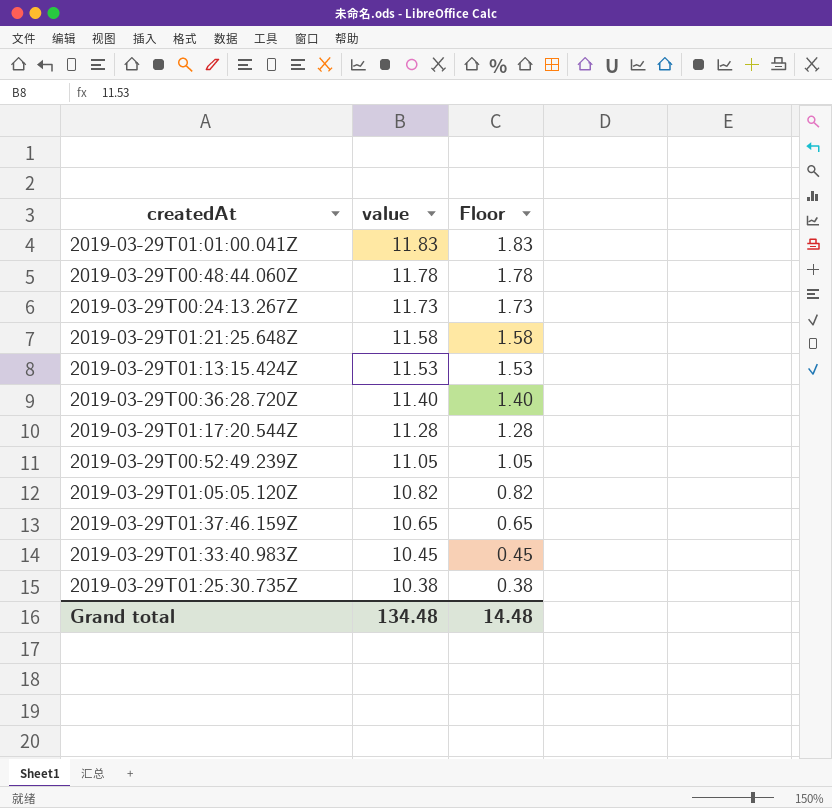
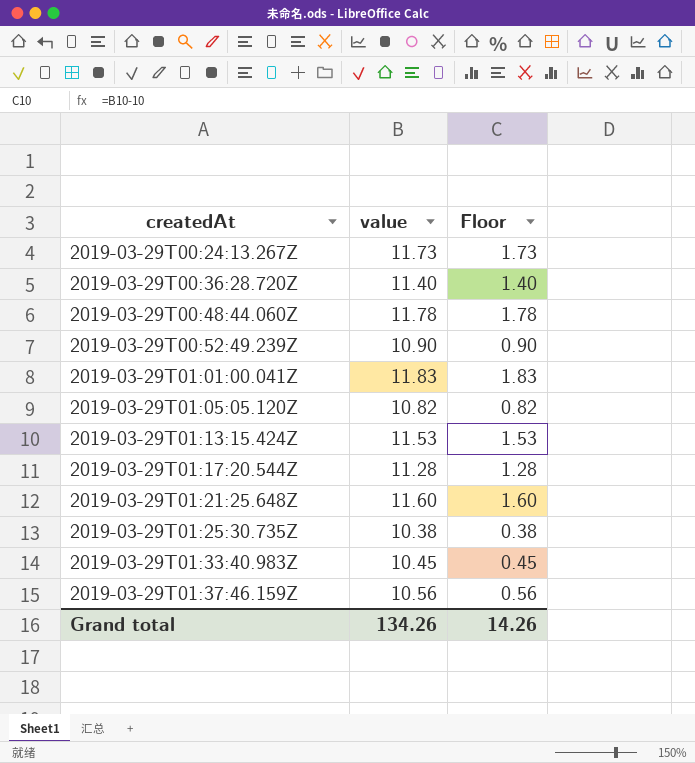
row order: value descending -> createdAt ascending
2019-03-29T00:52:49.239Z | value: 11.05 -> 10.90
2019-03-29T00:52:49.239Z | Floor: 1.05 -> 0.90
2019-03-29T01:21:25.648Z | value: 11.58 -> 11.60
2019-03-29T01:21:25.648Z | Floor: 1.58 -> 1.60
2019-03-29T01:37:46.159Z | value: 10.65 -> 10.56
2019-03-29T01:37:46.159Z | Floor: 0.65 -> 0.56
Grand total | value: 134.48 -> 134.26
Grand total | Floor: 14.48 -> 14.26

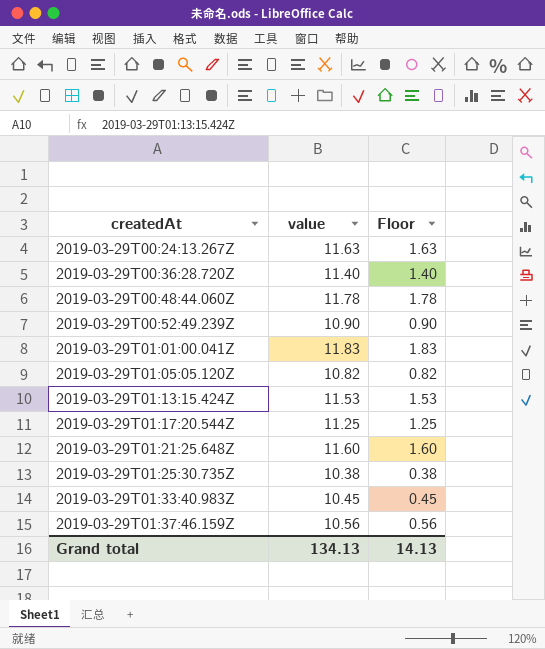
2019-03-29T00:24:13.267Z | value: 11.73 -> 11.63
2019-03-29T00:24:13.267Z | Floor: 1.73 -> 1.63
2019-03-29T01:17:20.544Z | value: 11.28 -> 11.25
2019-03-29T01:17:20.544Z | Floor: 1.28 -> 1.25
Grand total | value: 134.26 -> 134.13
Grand total | Floor: 14.26 -> 14.13

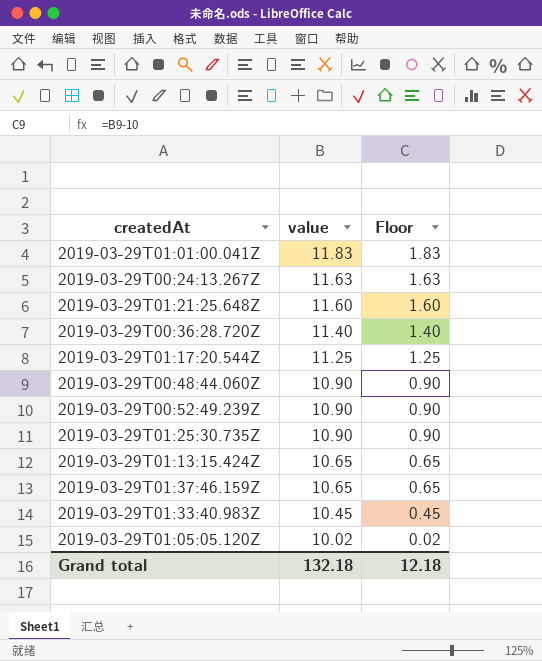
row order: createdAt ascending -> value descending
2019-03-29T00:48:44.060Z | value: 11.78 -> 10.90
2019-03-29T00:48:44.060Z | Floor: 1.78 -> 0.90
2019-03-29T01:25:30.735Z | value: 10.38 -> 10.90
2019-03-29T01:25:30.735Z | Floor: 0.38 -> 0.90
2019-03-29T01:13:15.424Z | value: 11.53 -> 10.65
2019-03-29T01:13:15.424Z | Floor: 1.53 -> 0.65
2019-03-29T01:37:46.159Z | value: 10.56 -> 10.65
2019-03-29T01:37:46.159Z | Floor: 0.56 -> 0.65
2019-03-29T01:05:05.120Z | value: 10.82 -> 10.02
2019-03-29T01:05:05.120Z | Floor: 0.82 -> 0.02
Grand total | value: 134.13 -> 132.18
Grand total | Floor: 14.13 -> 12.18

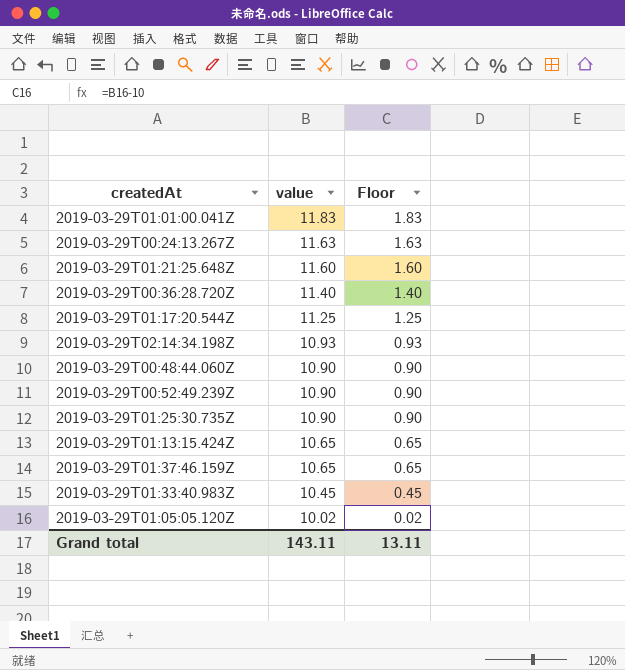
row 2019-03-29T02:14:34.198Z: none -> 10.93 | 0.93
Grand total | value: 132.18 -> 143.11
Grand total | Floor: 12.18 -> 13.11

